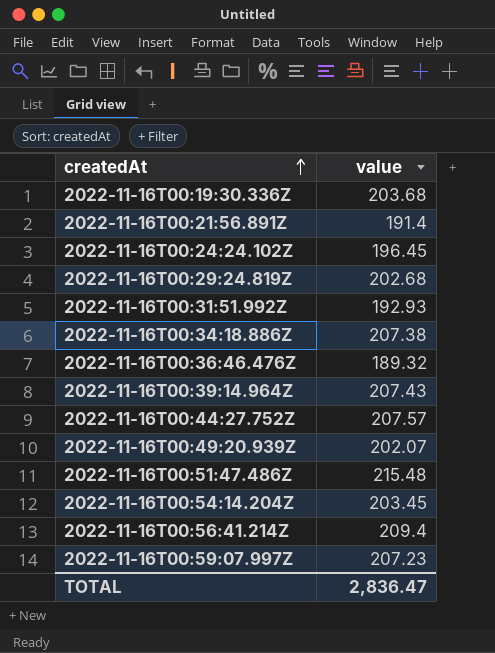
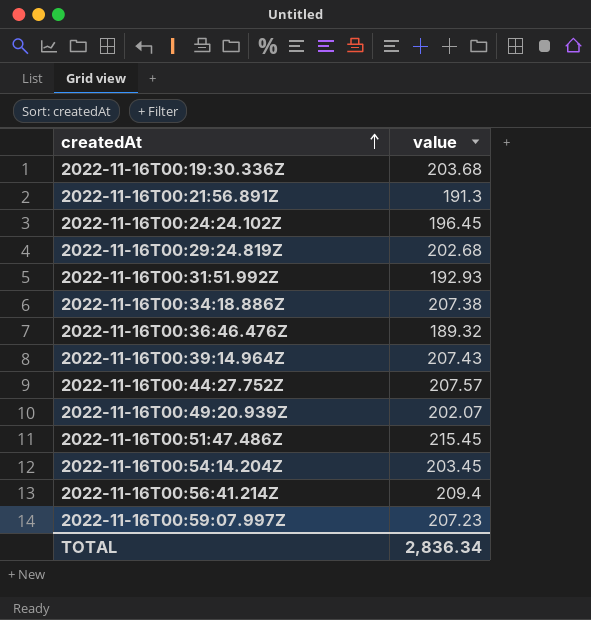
2022-11-16T00:21:56.891Z | value: 191.4 -> 191.3
2022-11-16T00:51:47.486Z | value: 215.48 -> 215.45
TOTAL | value: 2,836.47 -> 2,836.34

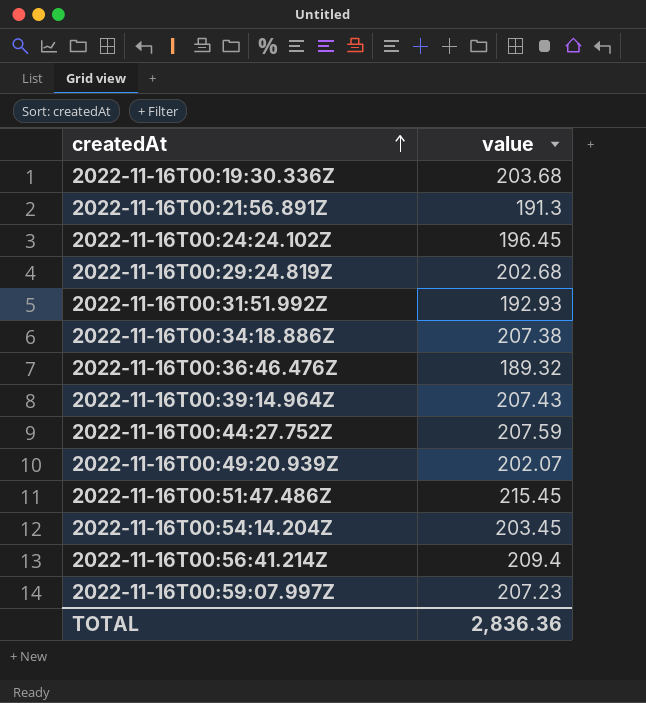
2022-11-16T00:44:27.752Z | value: 207.57 -> 207.59
TOTAL | value: 2,836.34 -> 2,836.36

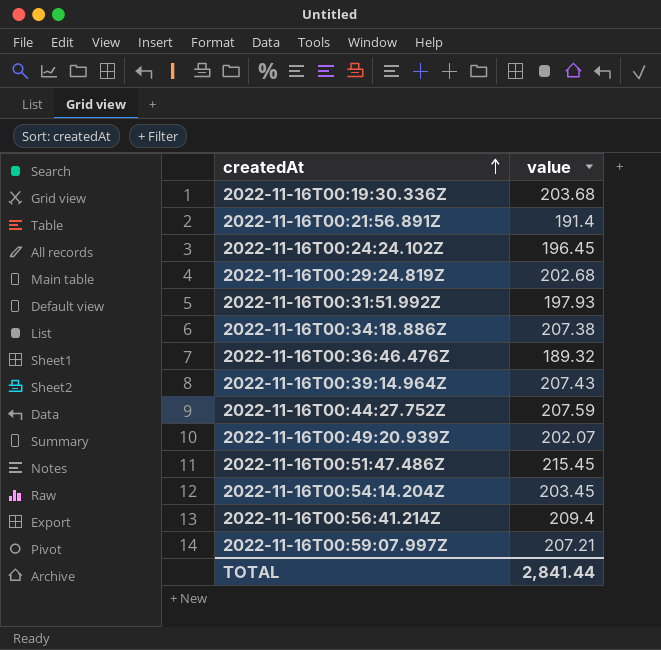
2022-11-16T00:21:56.891Z | value: 191.3 -> 191.4
2022-11-16T00:31:51.992Z | value: 192.93 -> 197.93
2022-11-16T00:59:07.997Z | value: 207.23 -> 207.21
TOTAL | value: 2,836.36 -> 2,841.44

